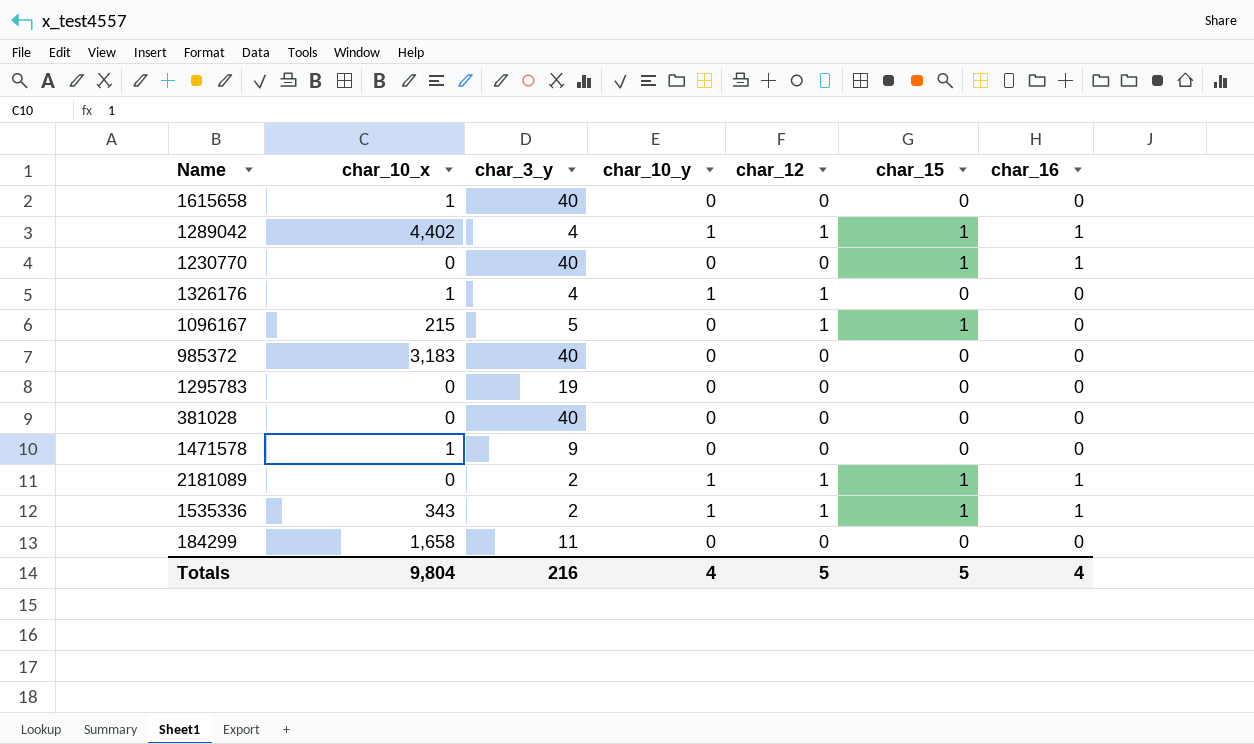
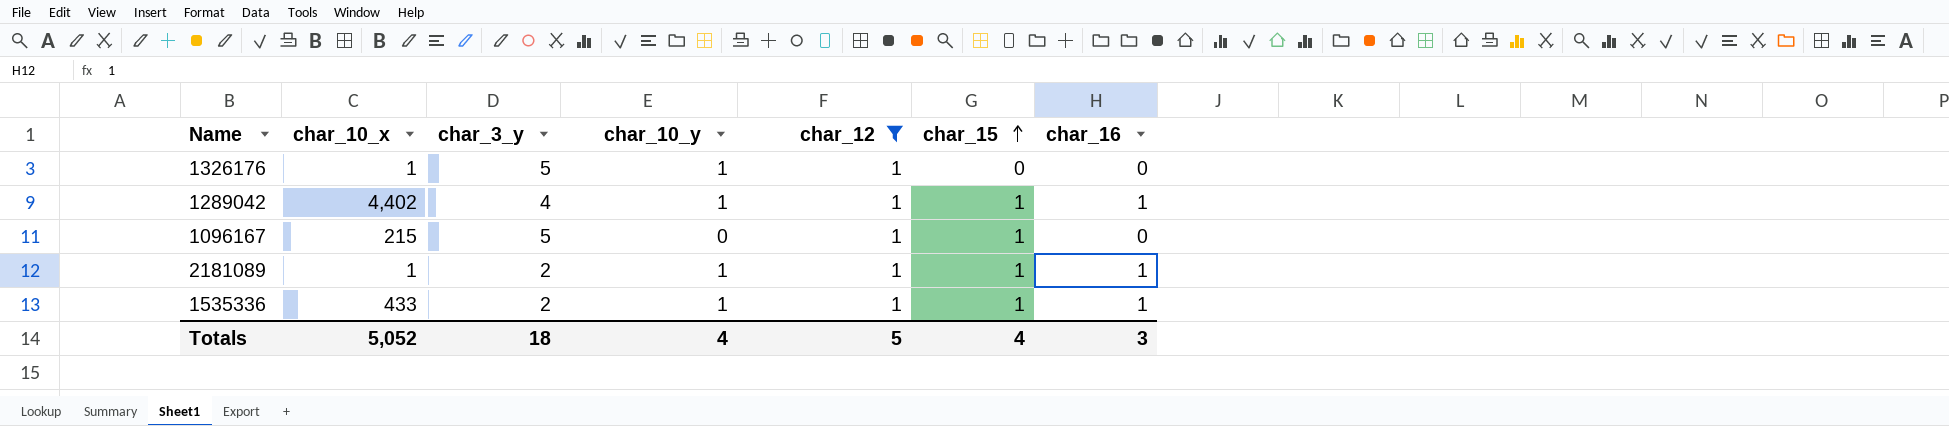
filter: none -> char_12 = 1
row order: none -> char_15 ascending
1326176 | char_3_y: 4 -> 5
2181089 | char_10_x: 0 -> 1
1535336 | char_10_x: 343 -> 433
Totals | char_10_x: 9,804 -> 5,052
Totals | char_3_y: 216 -> 18
Totals | char_15: 5 -> 4
Totals | char_16: 4 -> 3

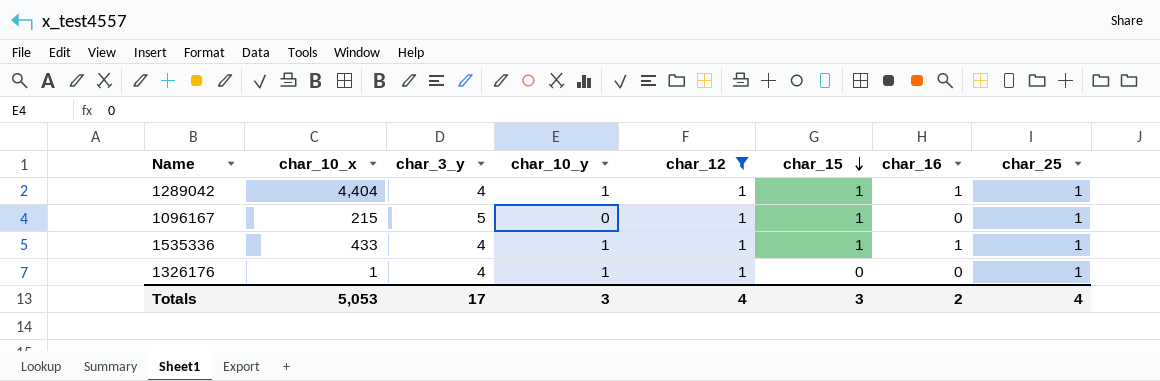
row order: char_15 ascending -> char_15 descending
column char_25 | position: none -> 8
row 2181089: 1 | 2 | 1 | 1 | 1 | 1 -> none
1289042 | char_10_x: 4,402 -> 4,404
1535336 | char_3_y: 2 -> 4
1326176 | char_3_y: 5 -> 4
Totals | char_10_x: 5,052 -> 5,053
Totals | char_3_y: 18 -> 17
Totals | char_10_y: 4 -> 3
Totals | char_12: 5 -> 4
Totals | char_15: 4 -> 3
Totals | char_16: 3 -> 2

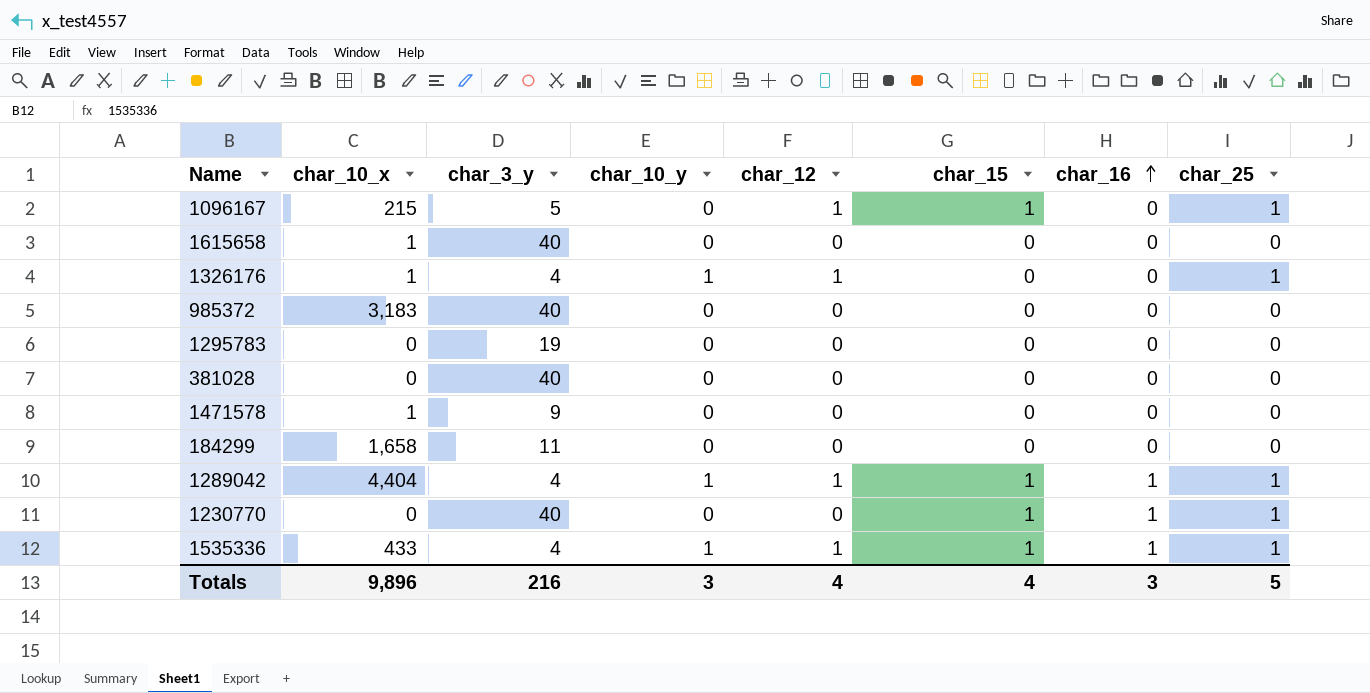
filter: char_12 = 1 -> none
row order: char_15 descending -> char_16 ascending
Totals | char_10_x: 5,053 -> 9,896
Totals | char_3_y: 17 -> 216
Totals | char_15: 3 -> 4
Totals | char_16: 2 -> 3
Totals | char_25: 4 -> 5

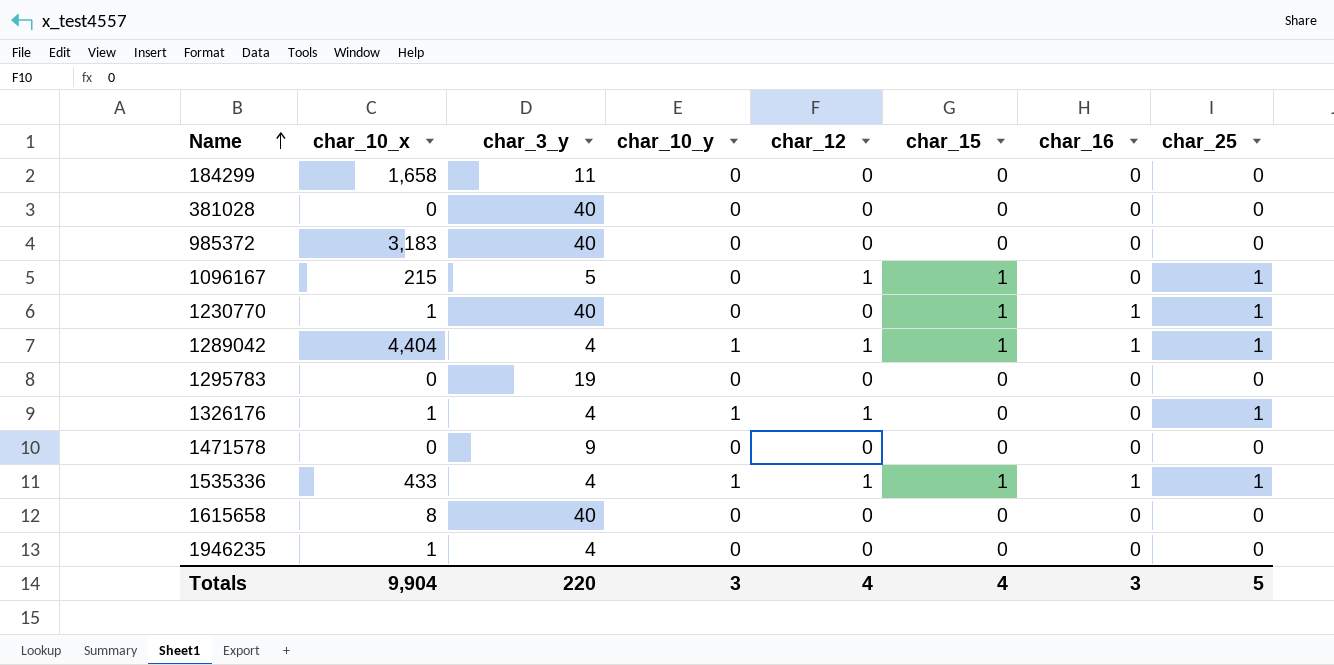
row order: char_16 ascending -> Name ascending
1230770 | char_10_x: 0 -> 1
1471578 | char_10_x: 1 -> 0
1615658 | char_10_x: 1 -> 8
row 1946235: none -> 1 | 4 | 0 | 0 | 0 | 0 | 0
Totals | char_10_x: 9,896 -> 9,904
Totals | char_3_y: 216 -> 220

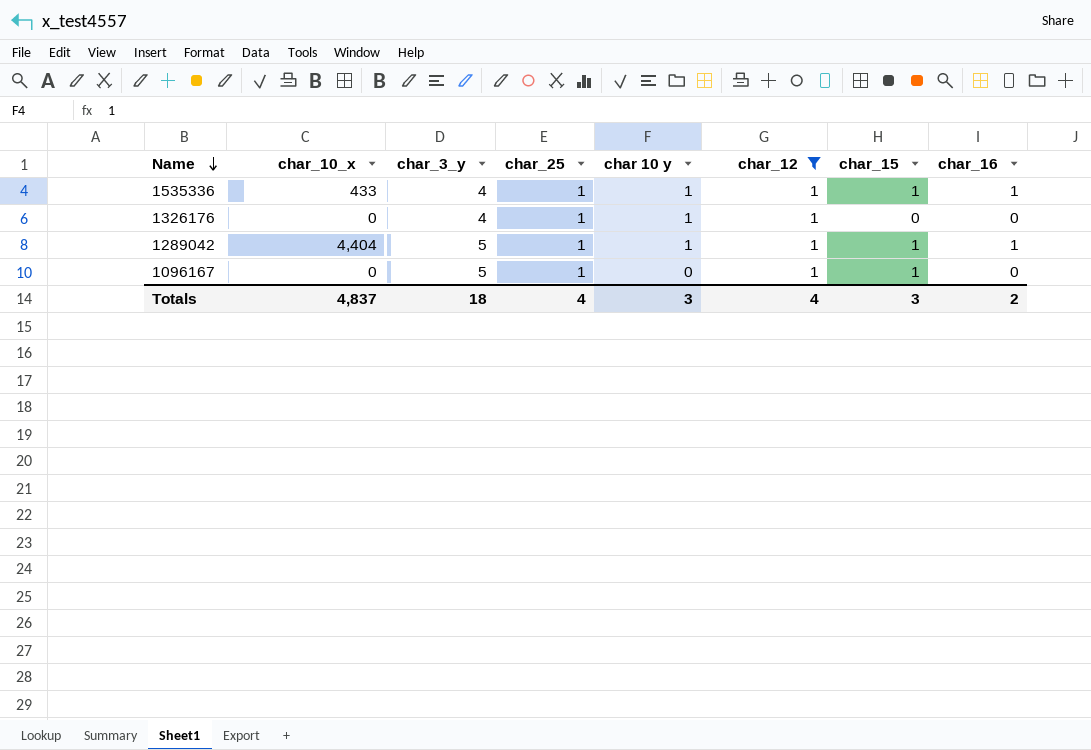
filter: none -> char_12 = 1
row order: Name ascending -> Name descending
column char_25 | position: 8 -> 4
column name: char_10_y -> char 10 y
1326176 | char_10_x: 1 -> 0
1289042 | char_3_y: 4 -> 5
1096167 | char_10_x: 215 -> 0
Totals | char_10_x: 9,904 -> 4,837
Totals | char_3_y: 220 -> 18
Totals | char_25: 5 -> 4
Totals | char_15: 4 -> 3
Totals | char_16: 3 -> 2

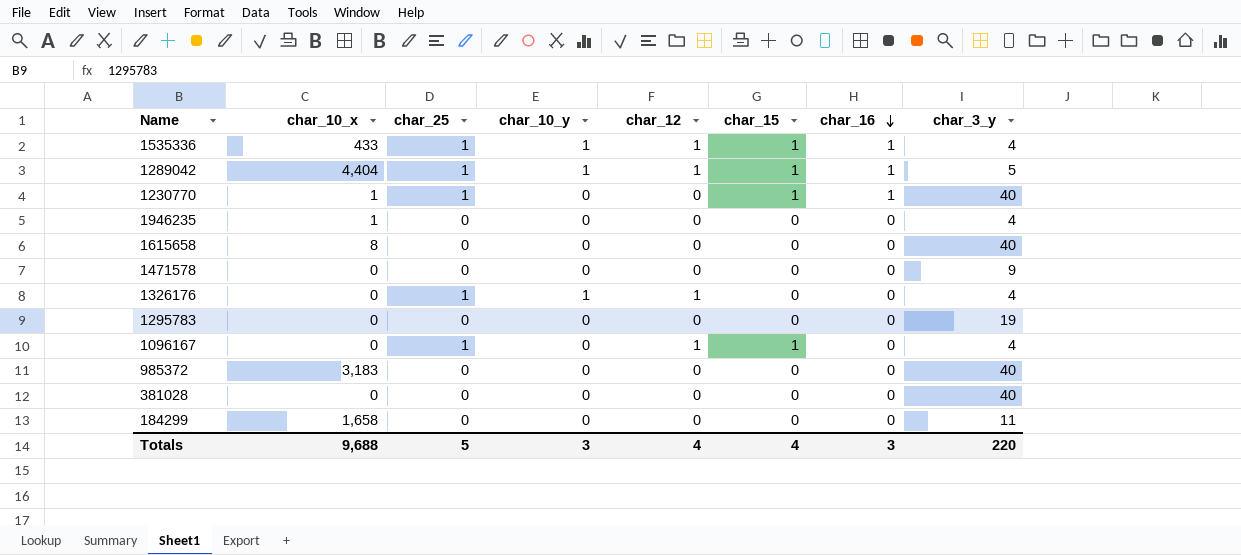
filter: char_12 = 1 -> none
row order: Name descending -> char_16 descending
column name: char 10 y -> char_10_y
column char_3_y | position: 3 -> 8
1096167 | char_3_y: 5 -> 4
Totals | char_10_x: 4,837 -> 9,688
Totals | char_25: 4 -> 5
Totals | char_15: 3 -> 4
Totals | char_16: 2 -> 3
Totals | char_3_y: 18 -> 220

